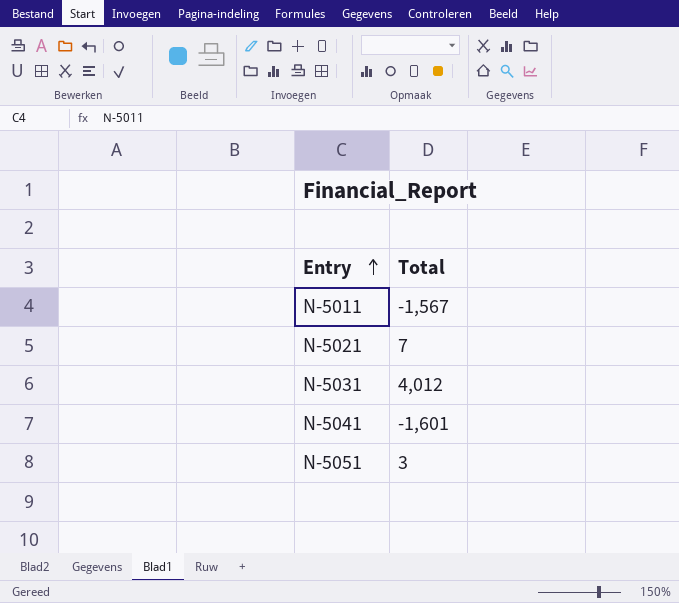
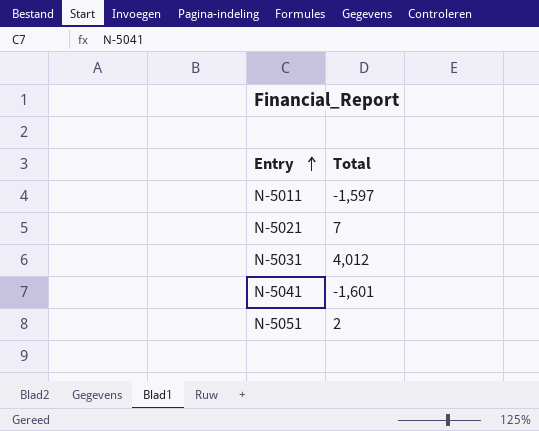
N-5011 | Total: -1,567 -> -1,597
N-5051 | Total: 3 -> 2

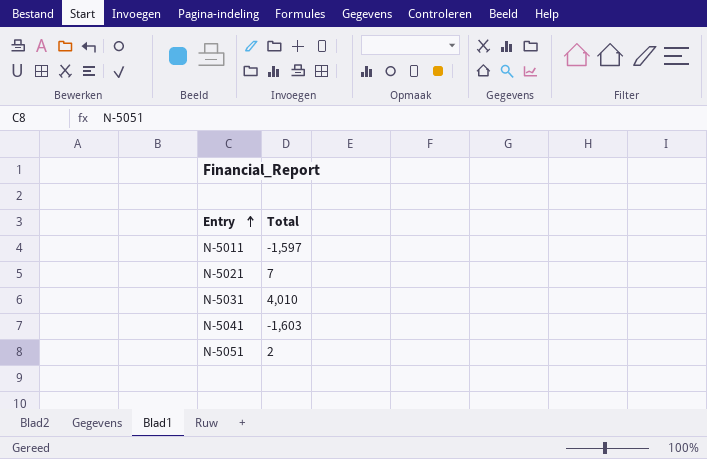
N-5031 | Total: 4,012 -> 4,010
N-5041 | Total: -1,601 -> -1,603

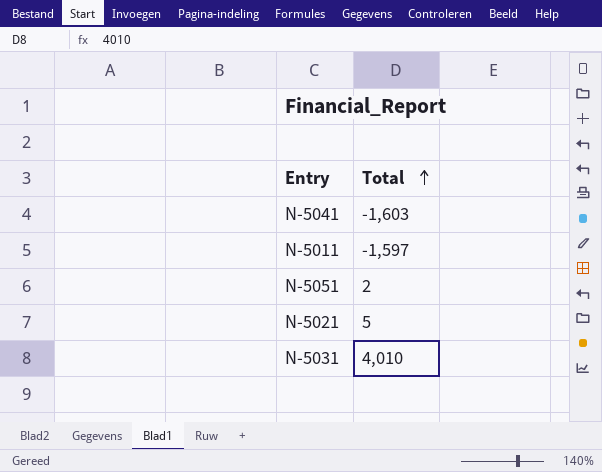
row order: Entry ascending -> Total ascending
N-5021 | Total: 7 -> 5

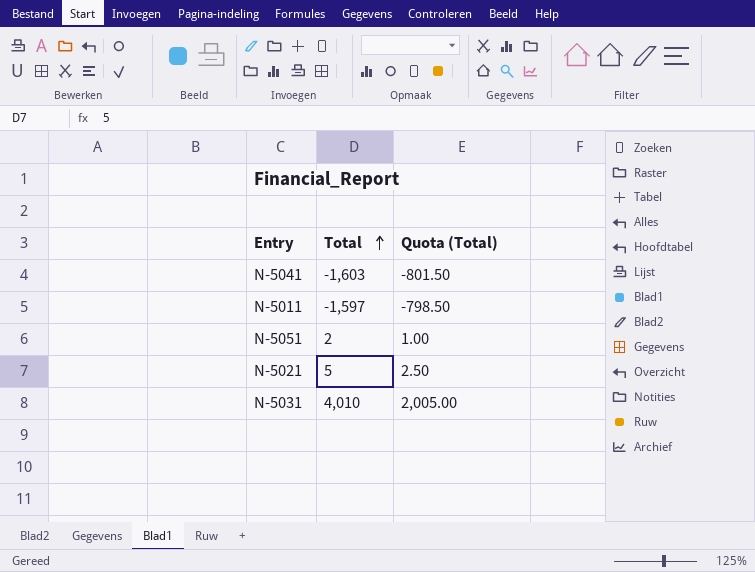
column Quota (Total) | formula: none -> [Total] * 0.5

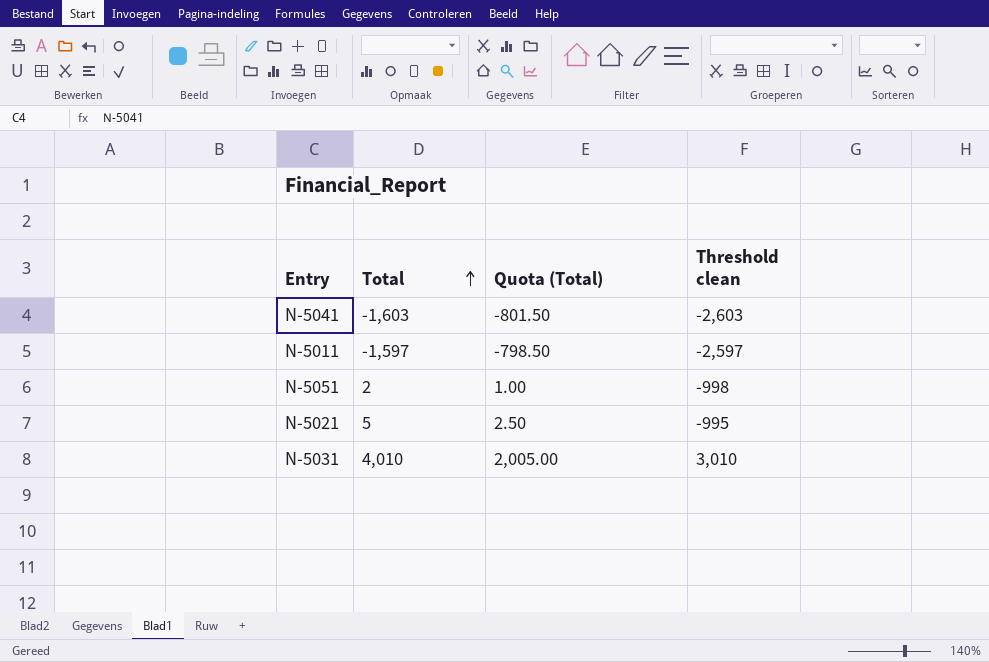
column Threshold clean | formula: none -> [Total] - 1000

